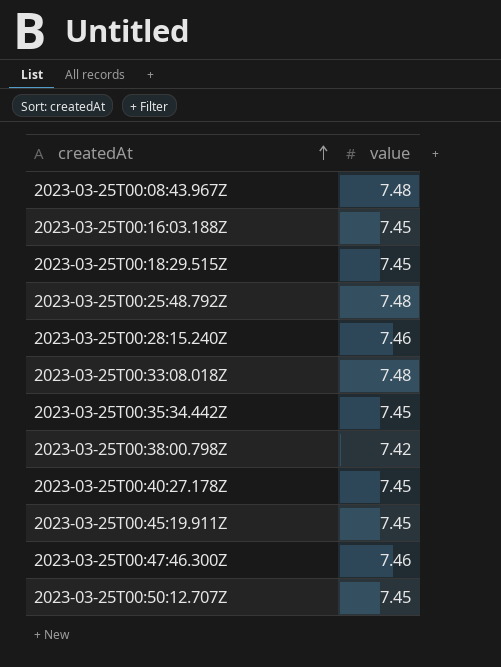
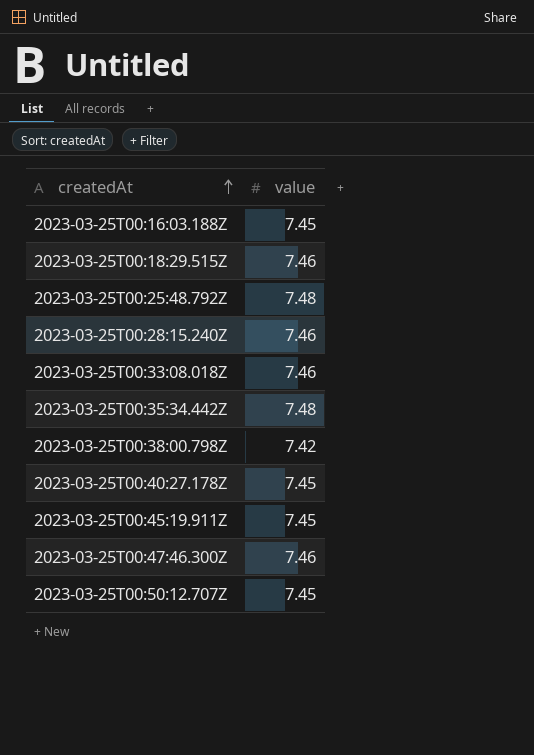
row 2023-03-25T00:08:43.967Z: 7.48 -> none
2023-03-25T00:18:29.515Z | value: 7.45 -> 7.46
2023-03-25T00:33:08.018Z | value: 7.48 -> 7.46
2023-03-25T00:35:34.442Z | value: 7.45 -> 7.48

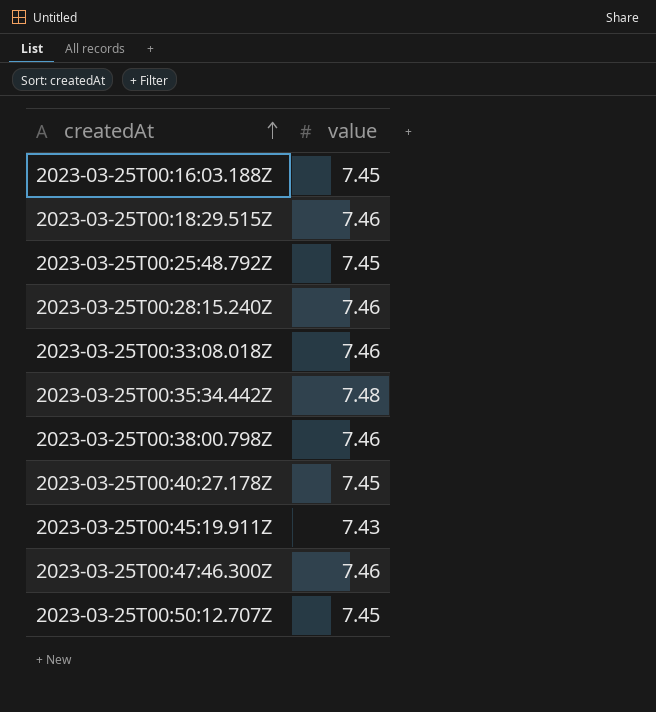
2023-03-25T00:25:48.792Z | value: 7.48 -> 7.45
2023-03-25T00:38:00.798Z | value: 7.42 -> 7.46
2023-03-25T00:45:19.911Z | value: 7.45 -> 7.43

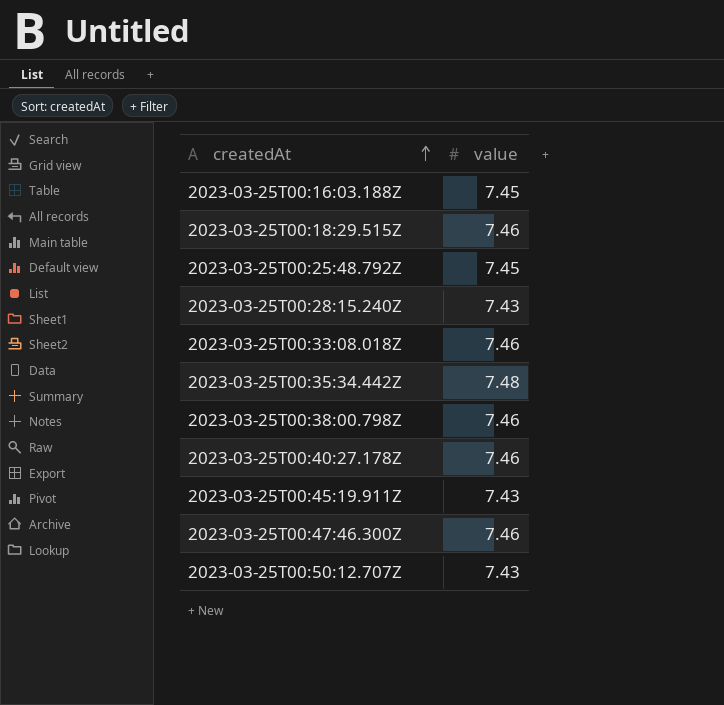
2023-03-25T00:28:15.240Z | value: 7.46 -> 7.43
2023-03-25T00:40:27.178Z | value: 7.45 -> 7.46
2023-03-25T00:50:12.707Z | value: 7.45 -> 7.43

